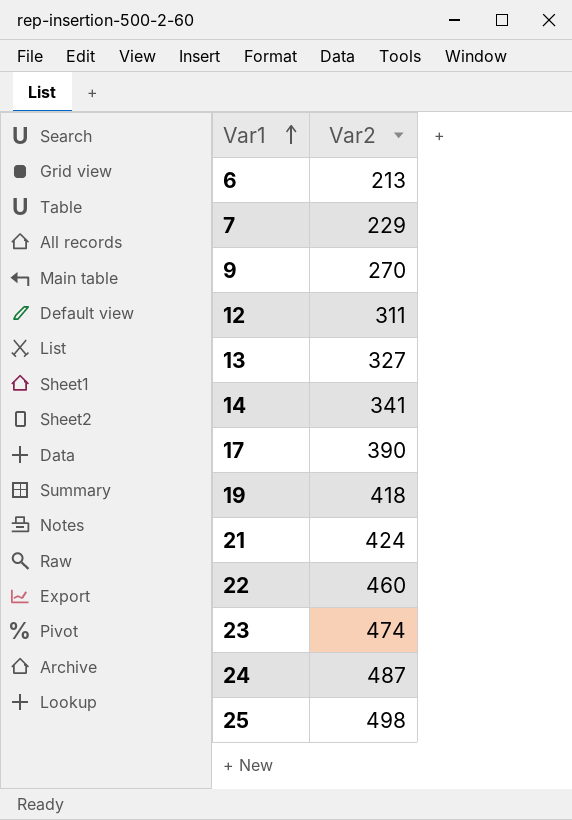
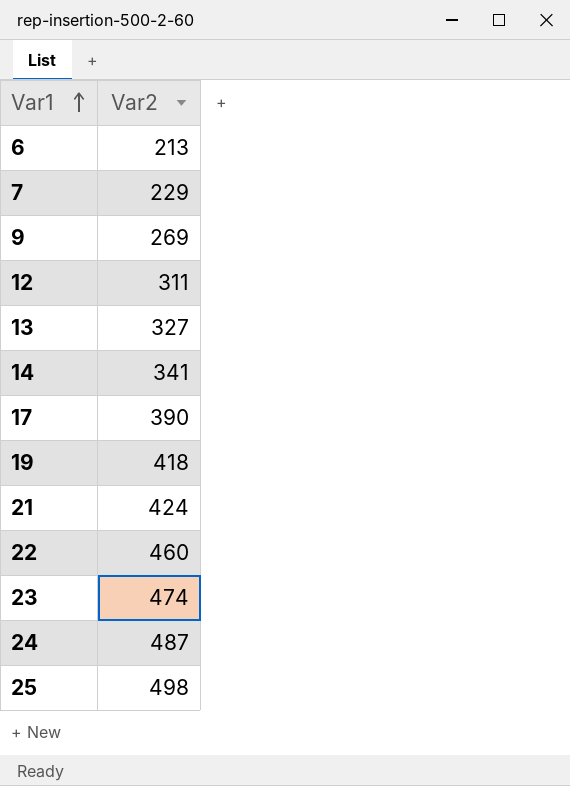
9 | Var2: 270 -> 269

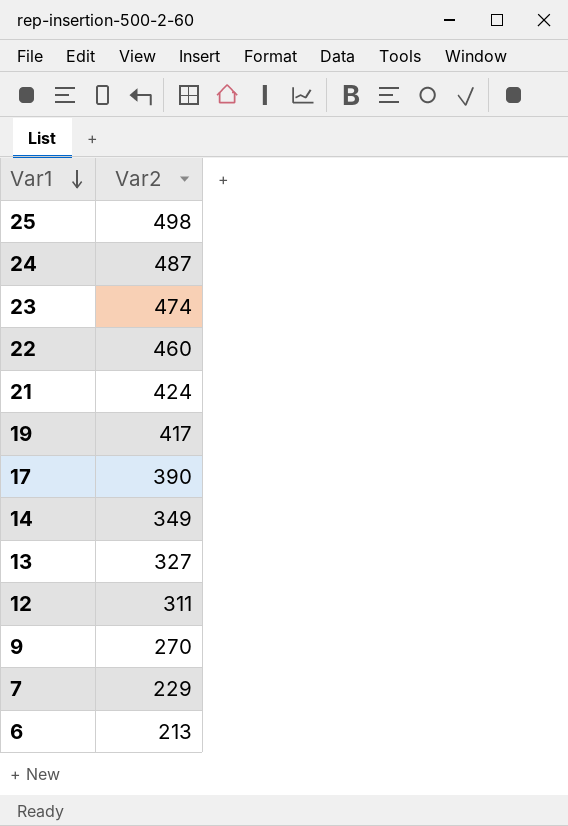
row order: Var1 ascending -> Var1 descending
19 | Var2: 418 -> 417
14 | Var2: 341 -> 349
9 | Var2: 269 -> 270

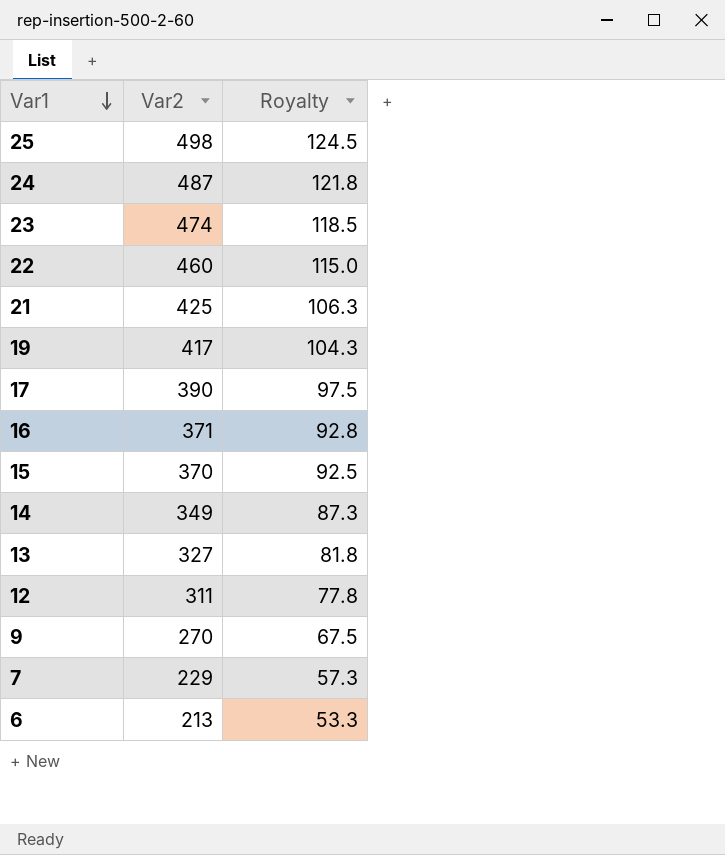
column Royalty | formula: none -> [Var2] * 0.25
21 | Var2: 424 -> 425
row 16: none -> 371 | 92.8
row 15: none -> 370 | 92.5

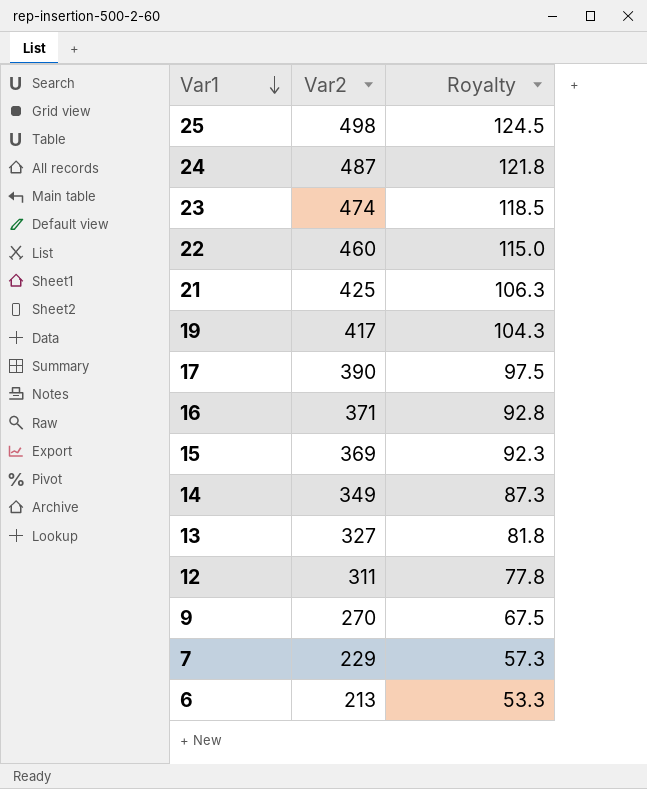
15 | Var2: 370 -> 369
15 | Royalty: 92.5 -> 92.3

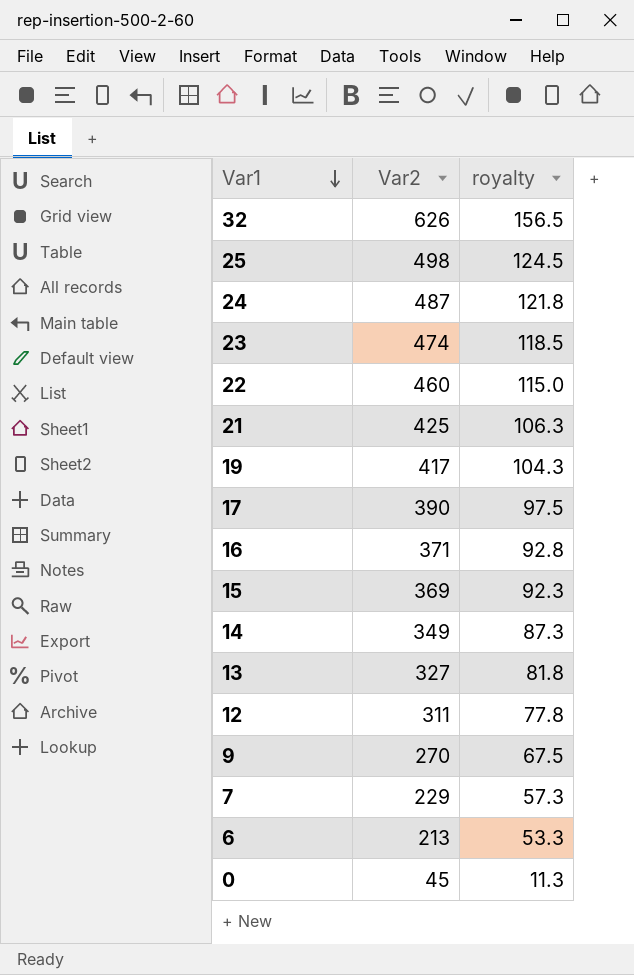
column name: Royalty -> royalty
row 32: none -> 626 | 156.5
row 0: none -> 45 | 11.3

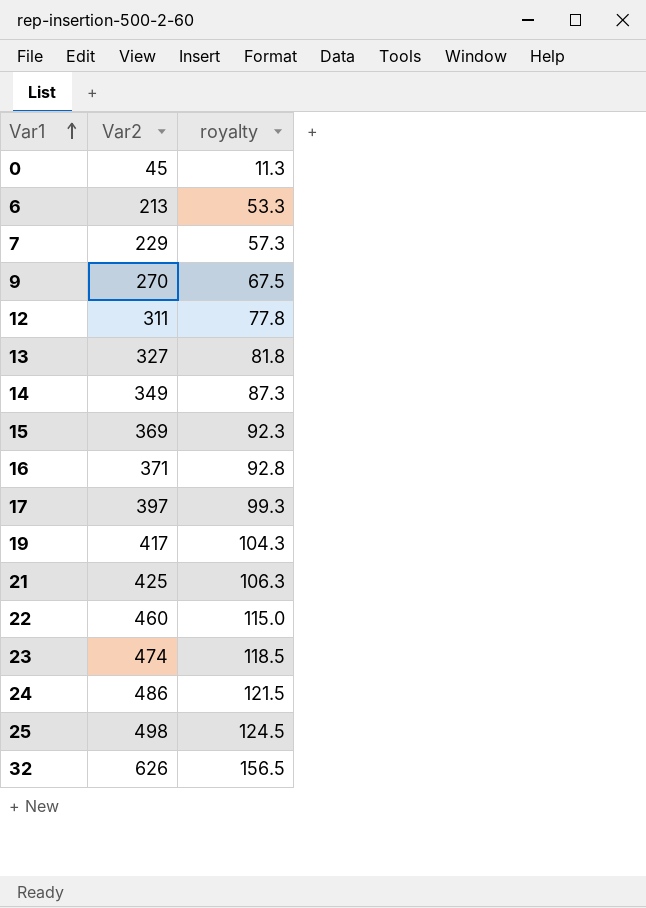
row order: Var1 descending -> Var1 ascending
17 | Var2: 390 -> 397
17 | royalty: 97.5 -> 99.3
24 | Var2: 487 -> 486
24 | royalty: 121.8 -> 121.5

